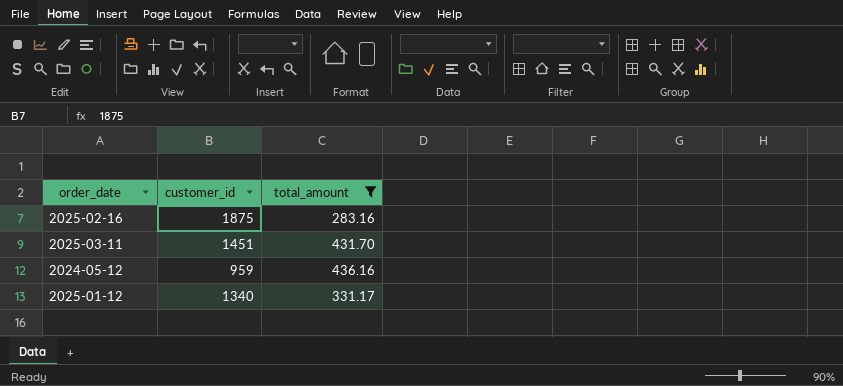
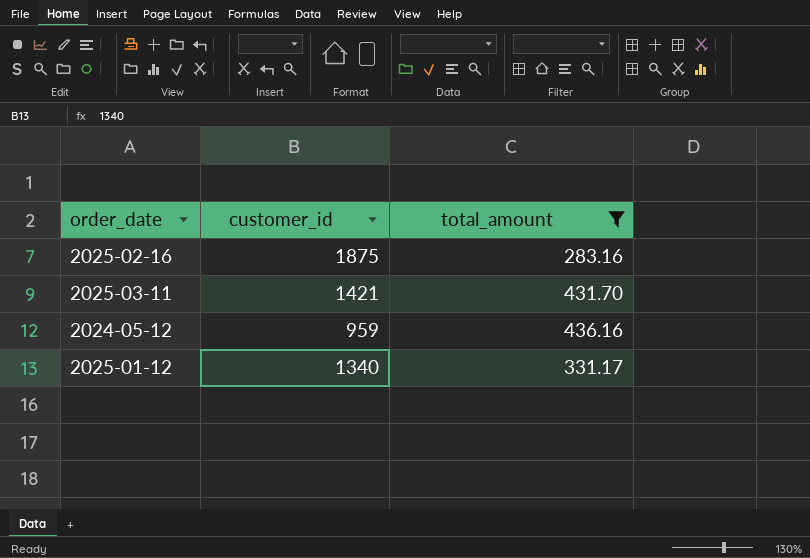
2025-03-11 | customer_id: 1451 -> 1421

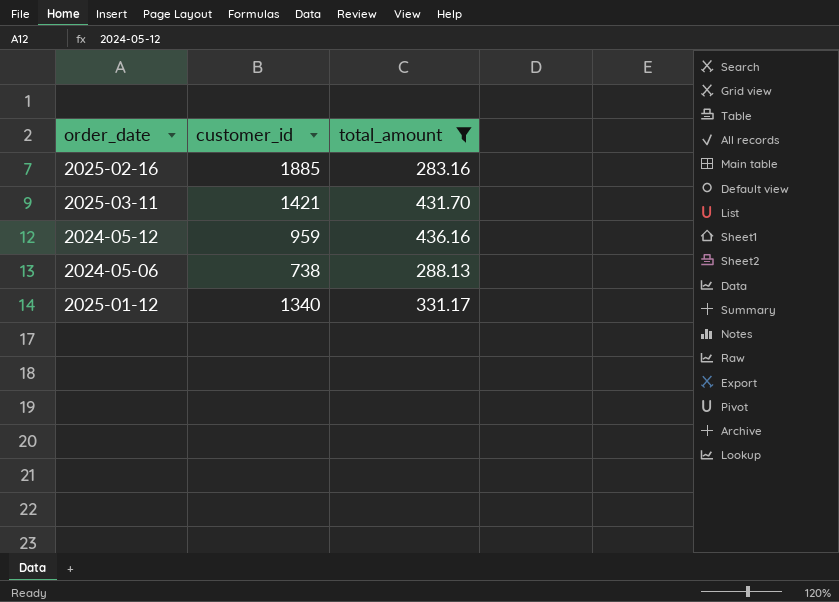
2025-02-16 | customer_id: 1875 -> 1885
row 2024-05-06: none -> 738 | 288.13

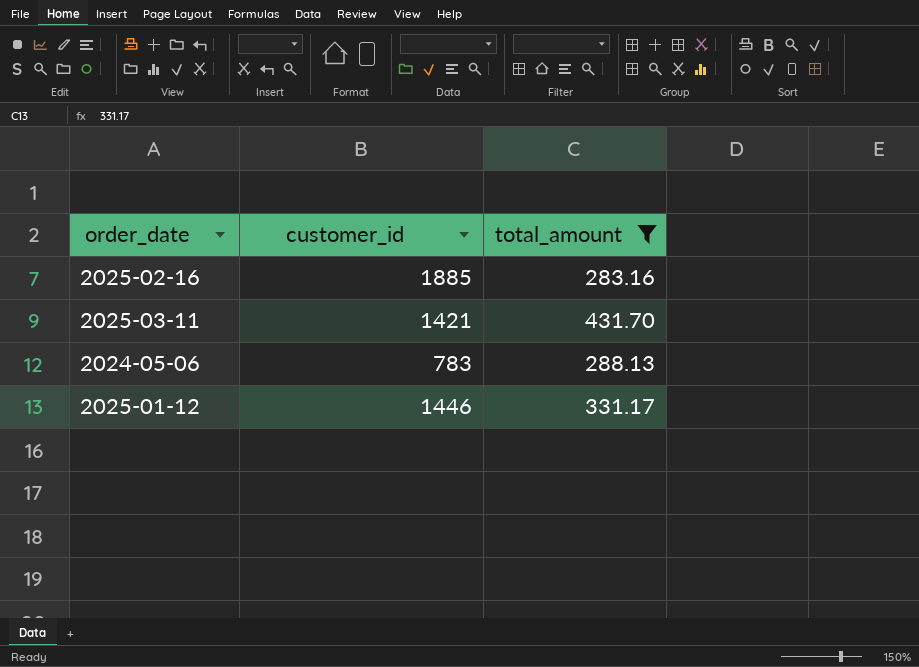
row 2024-05-12: 959 | 436.16 -> none
2024-05-06 | customer_id: 738 -> 783
2025-01-12 | customer_id: 1340 -> 1446

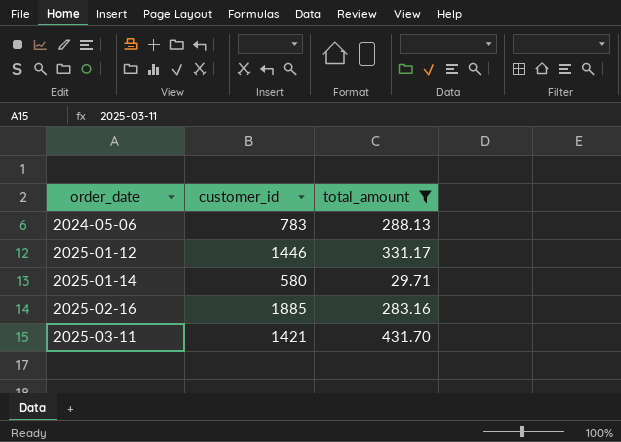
row order: none -> order_date ascending
row 2025-01-14: none -> 580 | 29.71

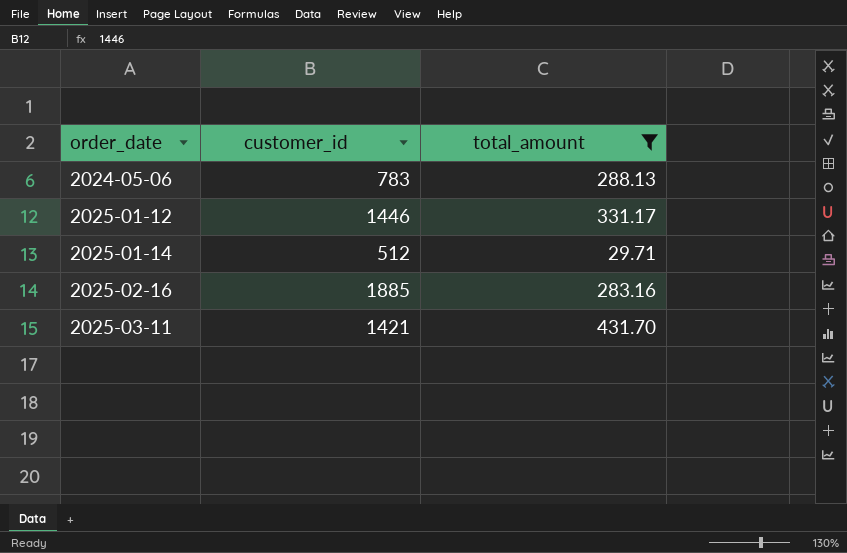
2025-01-14 | customer_id: 580 -> 512

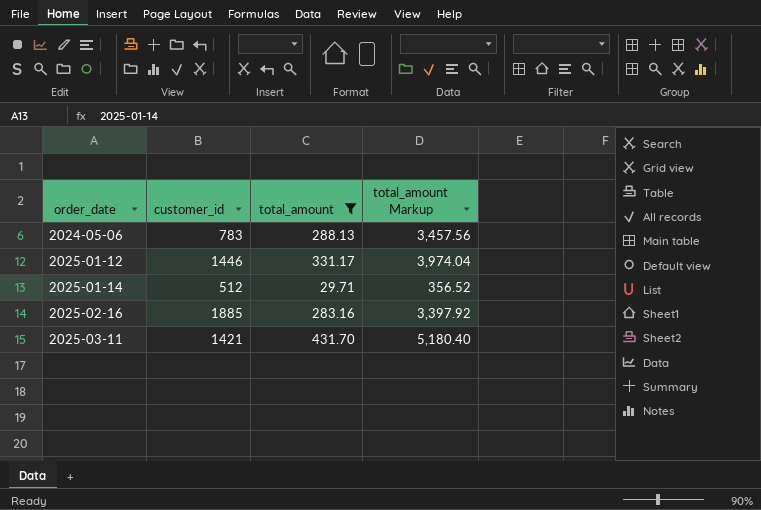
column total_amount Markup | formula: none -> [total_amount] * 12

